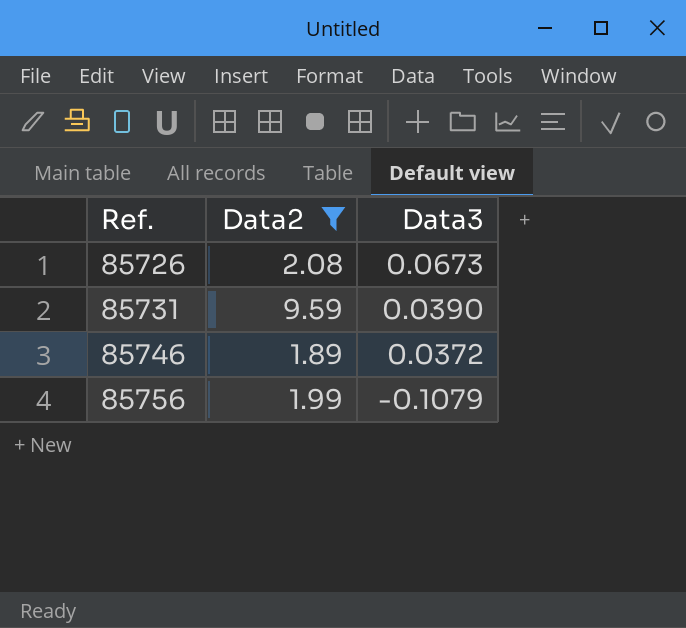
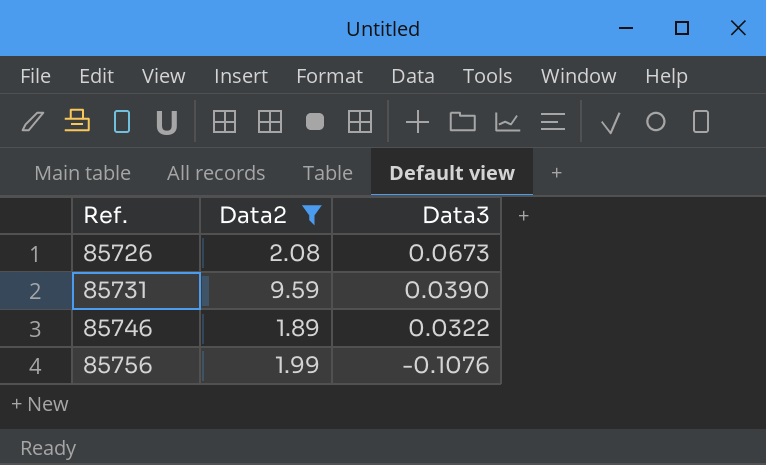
85746 | Data3: 0.0372 -> 0.0322
85756 | Data3: -0.1079 -> -0.1076

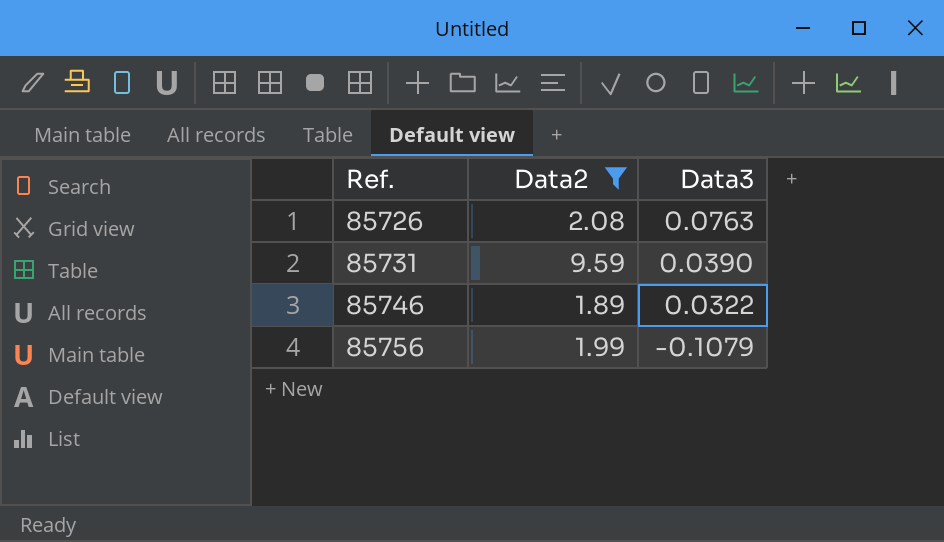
85726 | Data3: 0.0673 -> 0.0763
85756 | Data3: -0.1076 -> -0.1079

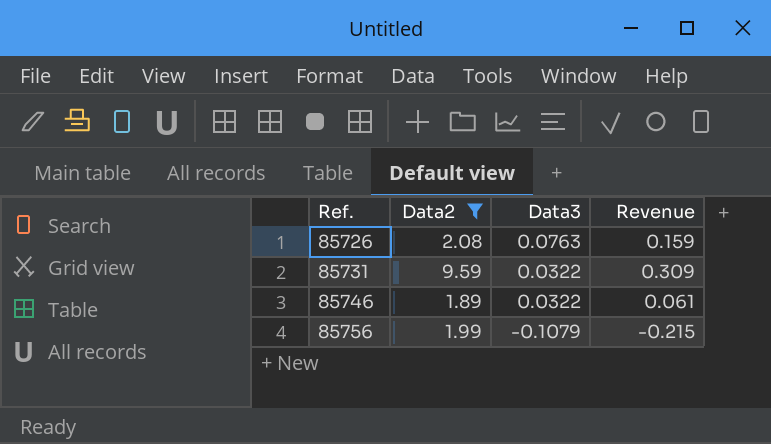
column Revenue | formula: none -> [Data2] * [Data3]
85731 | Data3: 0.0390 -> 0.0322

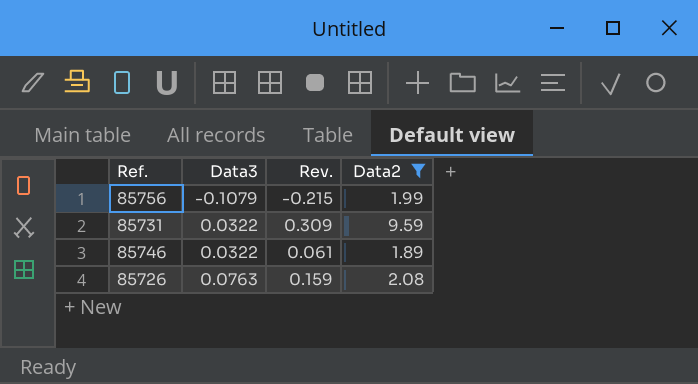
row order: Ref. ascending -> Data3 ascending
column name: Revenue -> Rev.
column Data2 | position: 2 -> 4

